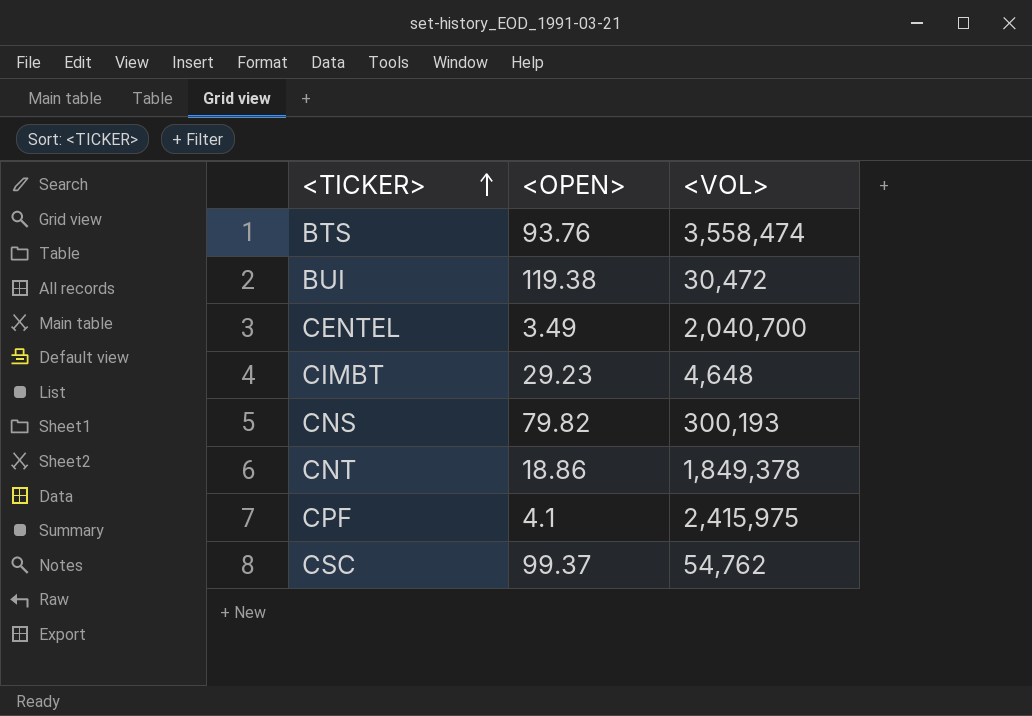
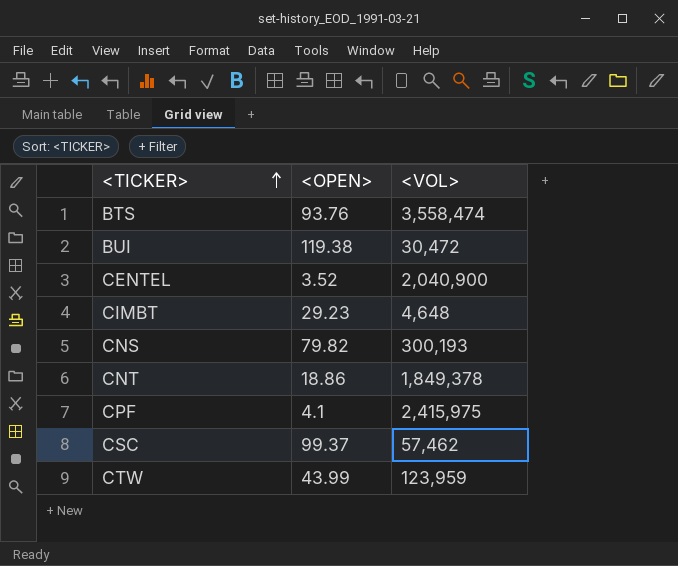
CENTEL | <OPEN>: 3.49 -> 3.52
CENTEL | <VOL>: 2,040,700 -> 2,040,900
CSC | <VOL>: 54,762 -> 57,462
row CTW: none -> 43.99 | 123,959

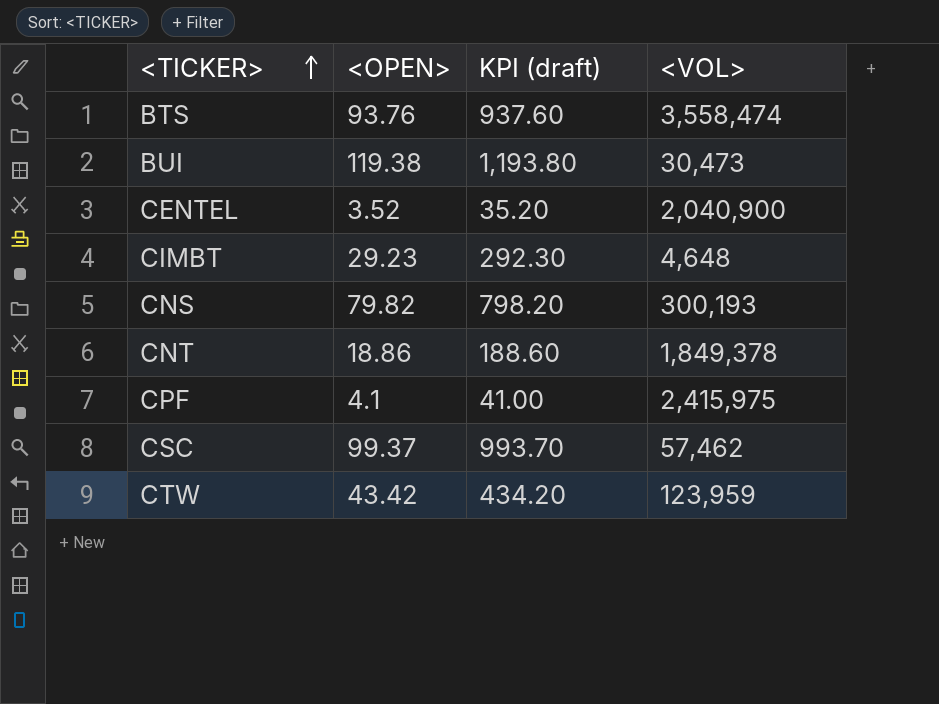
column KPI (draft) | formula: none -> [<OPEN>] * 10
BUI | <VOL>: 30,472 -> 30,473
CTW | <OPEN>: 43.99 -> 43.42

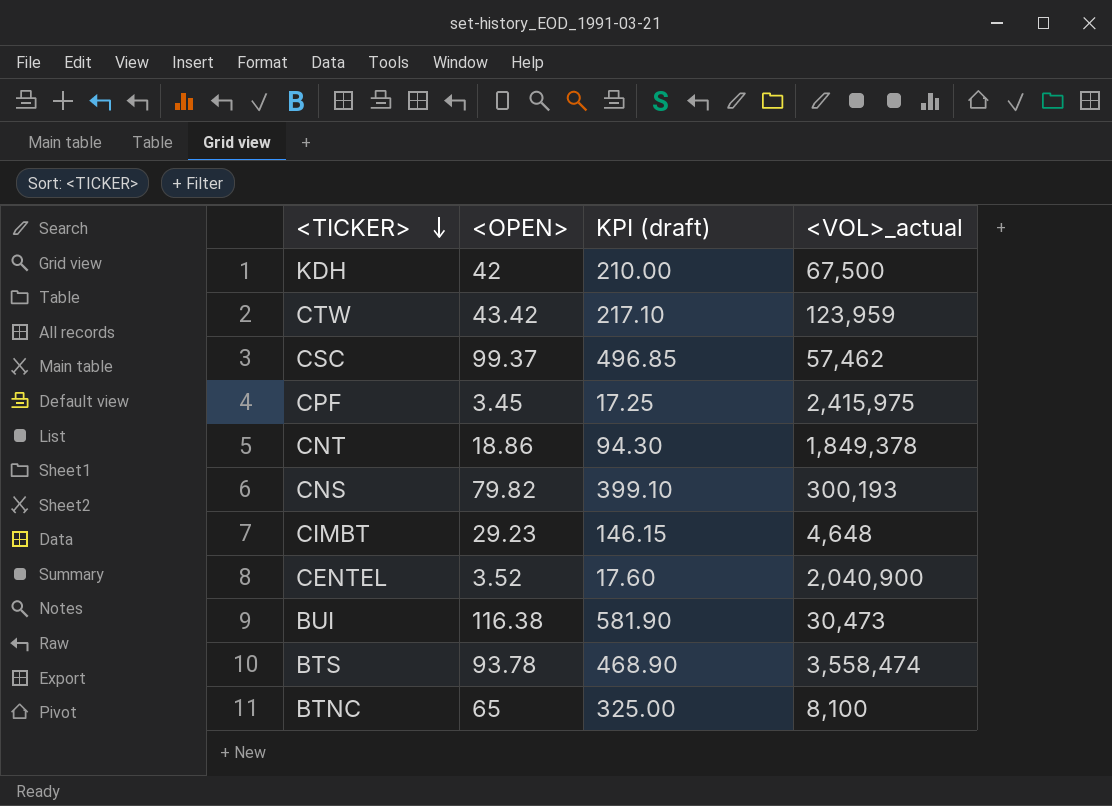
row order: <TICKER> ascending -> <TICKER> descending
column KPI (draft) | formula: [<OPEN>] * 10 -> [<OPEN>] * 5
column name: <VOL> -> <VOL>_actual
row KDH: none -> 42 | 210.00 | 67,500
CPF | <OPEN>: 4.1 -> 3.45
BUI | <OPEN>: 119.38 -> 116.38
BTS | <OPEN>: 93.76 -> 93.78
row BTNC: none -> 65 | 325.00 | 8,100

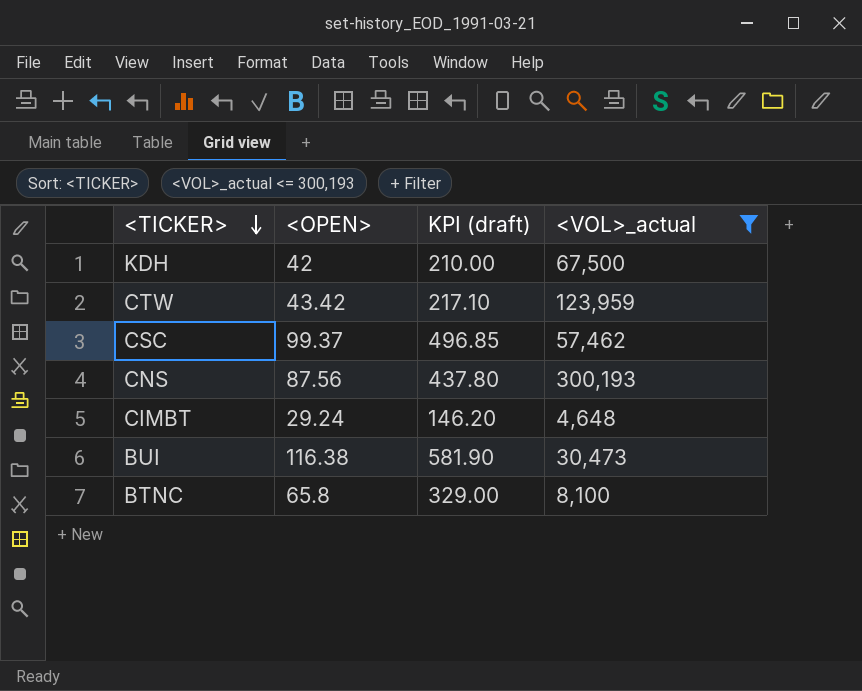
filter: none -> <VOL>_actual <= 300,193
CNS | <OPEN>: 79.82 -> 87.56
CNS | KPI (draft): 399.10 -> 437.80
CIMBT | <OPEN>: 29.23 -> 29.24
CIMBT | KPI (draft): 146.15 -> 146.20
BTNC | <OPEN>: 65 -> 65.8
BTNC | KPI (draft): 325.00 -> 329.00

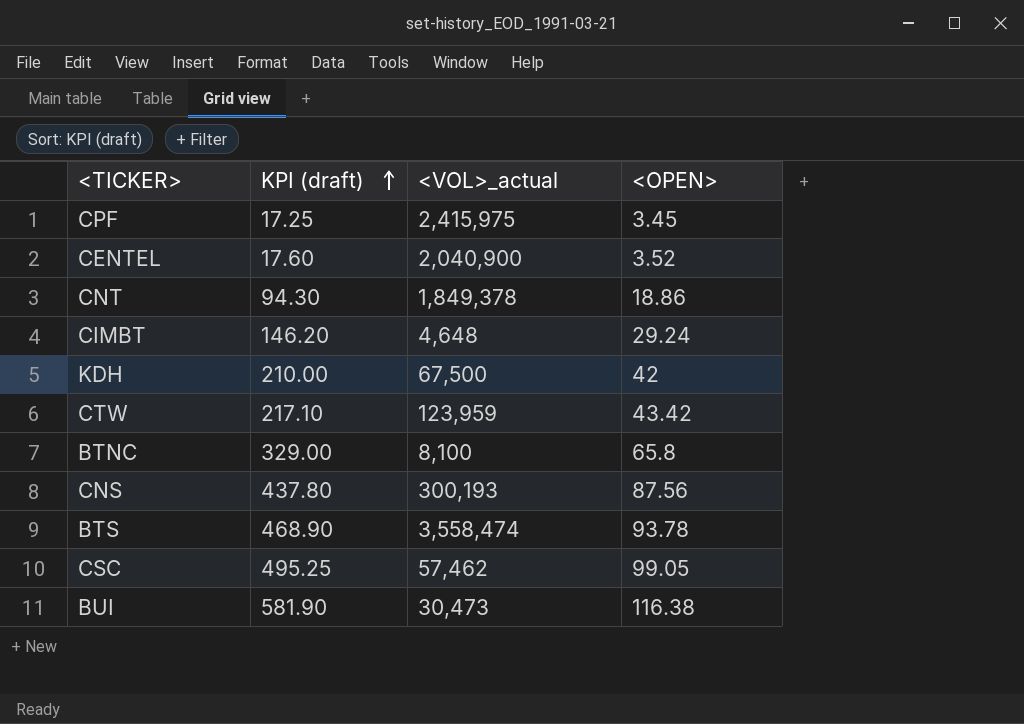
filter: <VOL>_actual <= 300,193 -> none
row order: <TICKER> descending -> KPI (draft) ascending
column <OPEN> | position: 2 -> 4
CSC | KPI (draft): 496.85 -> 495.25
CSC | <OPEN>: 99.37 -> 99.05

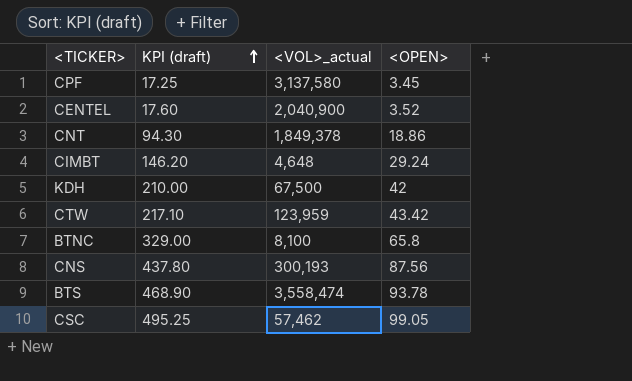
row BUI: 581.90 | 30,473 | 116.38 -> none
CPF | <VOL>_actual: 2,415,975 -> 3,137,580

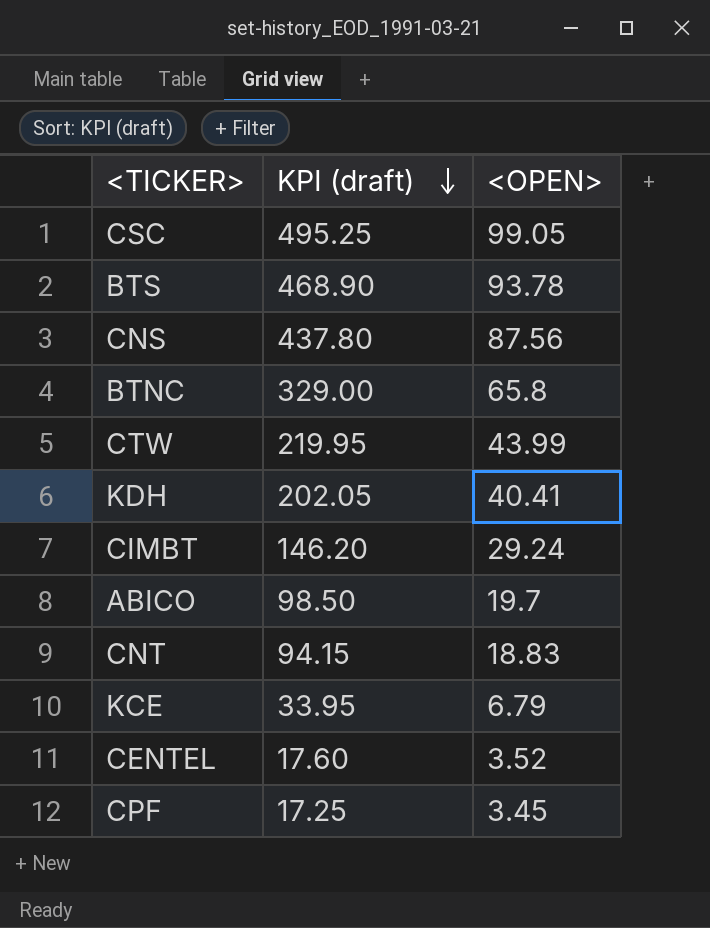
row order: KPI (draft) ascending -> KPI (draft) descending
column <VOL>_actual | position: 3 -> none
CTW | KPI (draft): 217.10 -> 219.95
CTW | <OPEN>: 43.42 -> 43.99
KDH | KPI (draft): 210.00 -> 202.05
KDH | <OPEN>: 42 -> 40.41
row ABICO: none -> 98.50 | 19.7
CNT | KPI (draft): 94.30 -> 94.15
CNT | <OPEN>: 18.86 -> 18.83
row KCE: none -> 33.95 | 6.79

